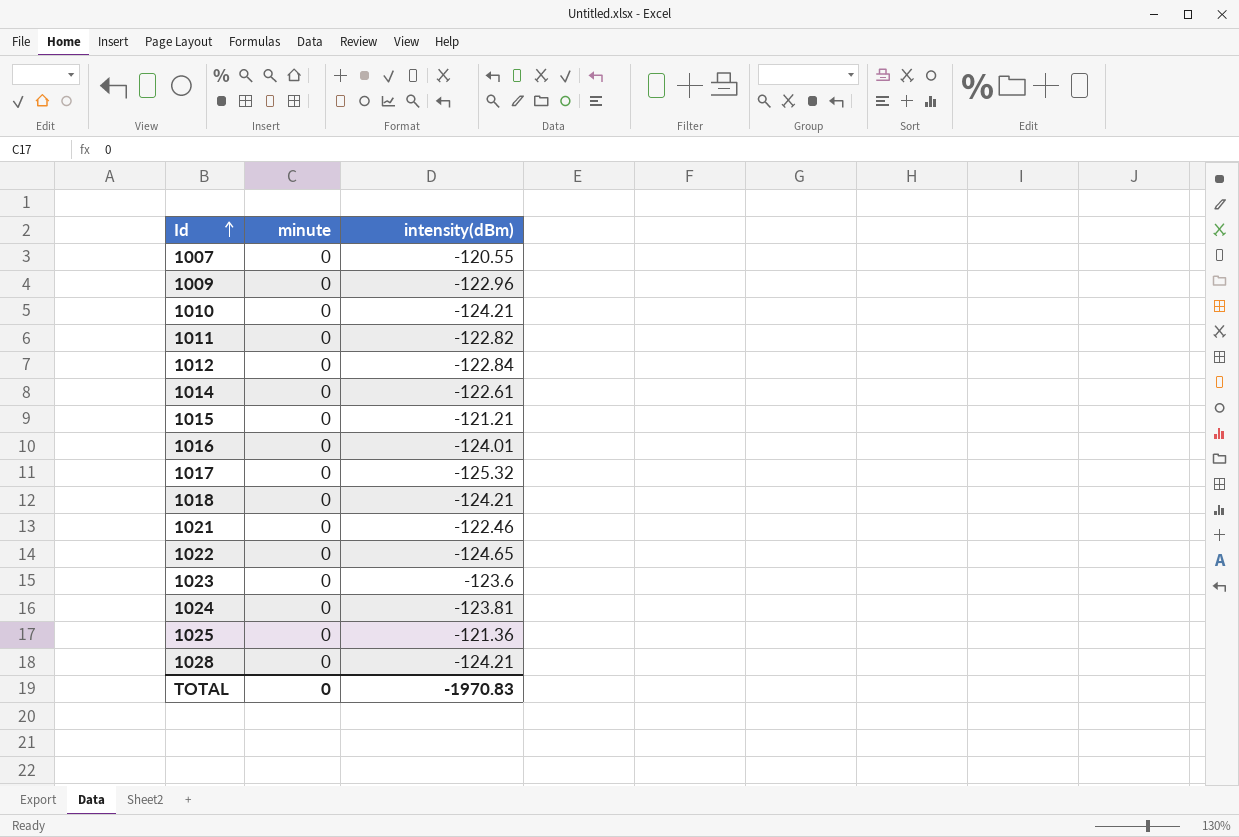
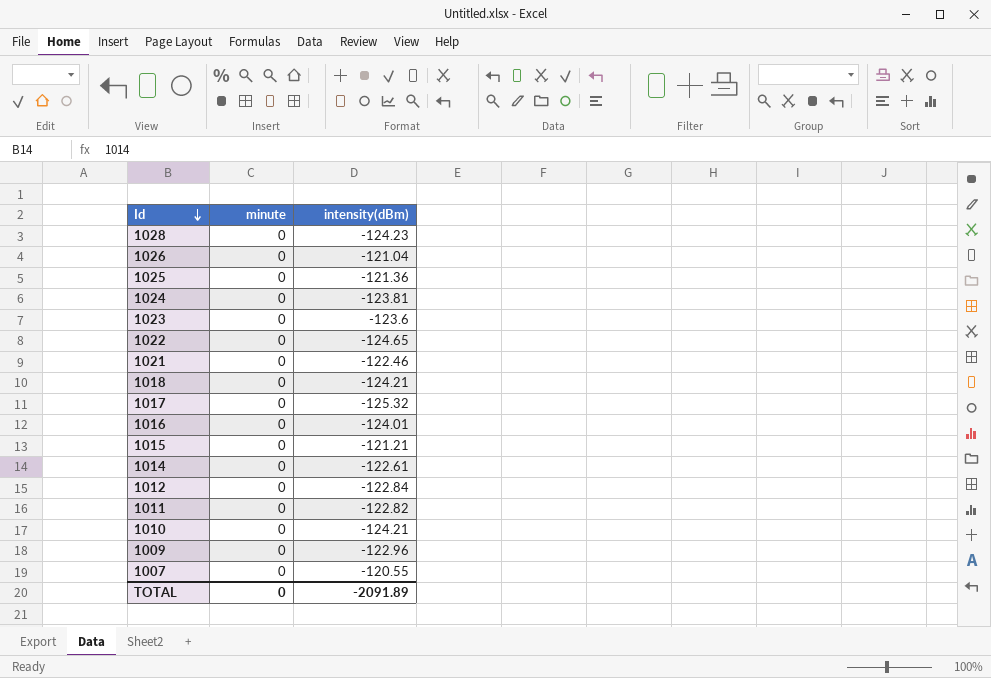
row order: Id ascending -> Id descending
1028 | intensity(dBm): -124.21 -> -124.23
row 1026: none -> 0 | -121.04
TOTAL | intensity(dBm): -1970.83 -> -2091.89

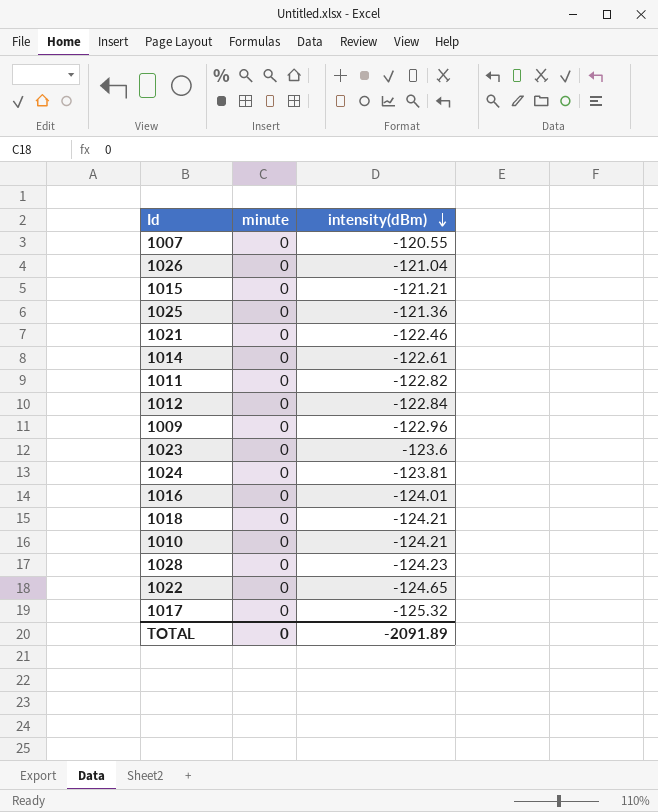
row order: Id descending -> intensity(dBm) descending

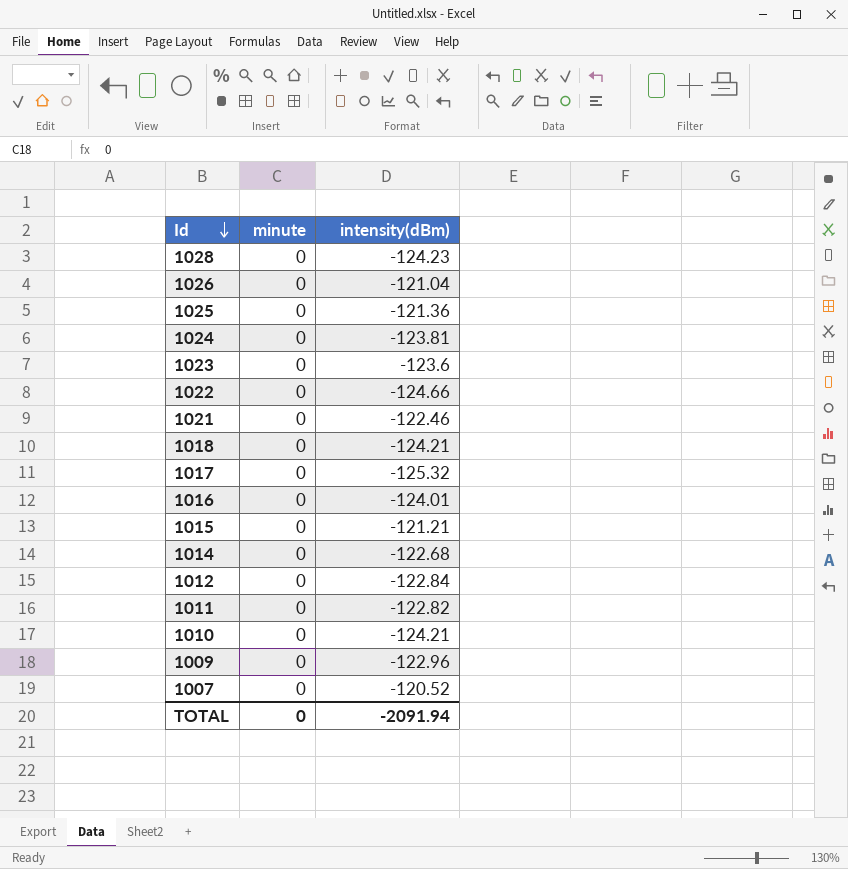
row order: intensity(dBm) descending -> Id descending
1022 | intensity(dBm): -124.65 -> -124.66
1014 | intensity(dBm): -122.61 -> -122.68
1007 | intensity(dBm): -120.55 -> -120.52
TOTAL | intensity(dBm): -2091.89 -> -2091.94

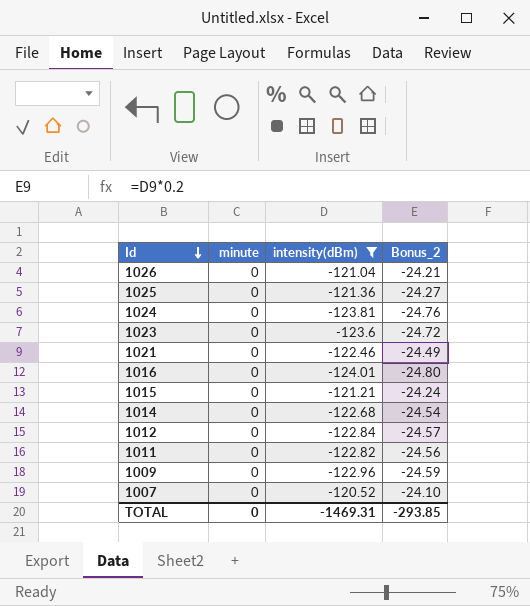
filter: none -> intensity(dBm) >= -124.01
column Bonus_2 | formula: none -> [intensity(dBm)] * 0.2
TOTAL | intensity(dBm): -2091.94 -> -1469.31

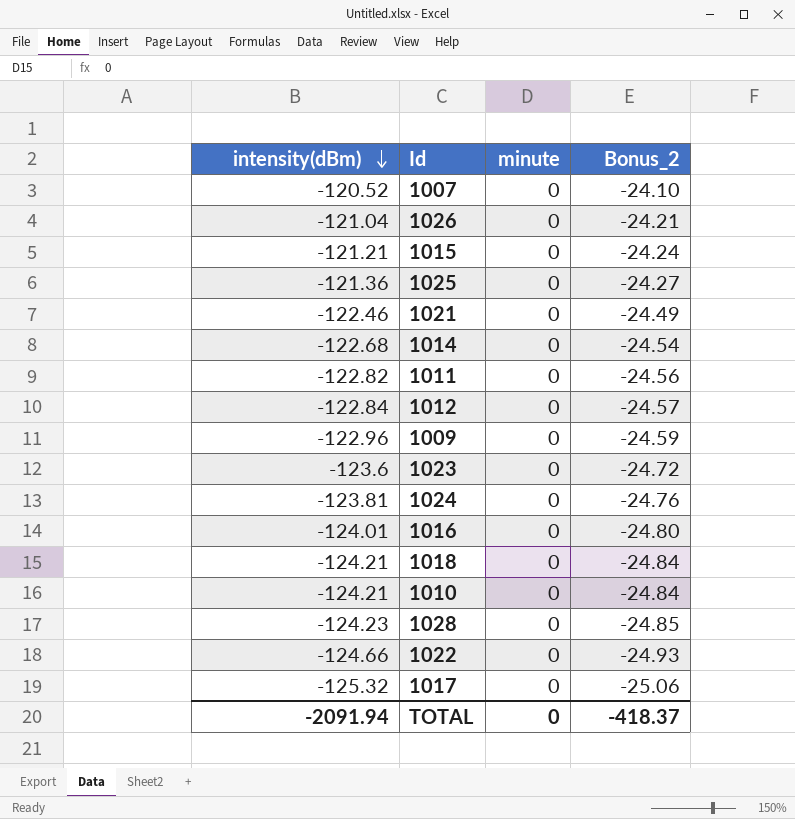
filter: intensity(dBm) >= -124.01 -> none
row order: Id descending -> intensity(dBm) descending
column intensity(dBm) | position: 3 -> 1
TOTAL | intensity(dBm): -1469.31 -> -2091.94
TOTAL | Bonus_2: -293.85 -> -418.37

